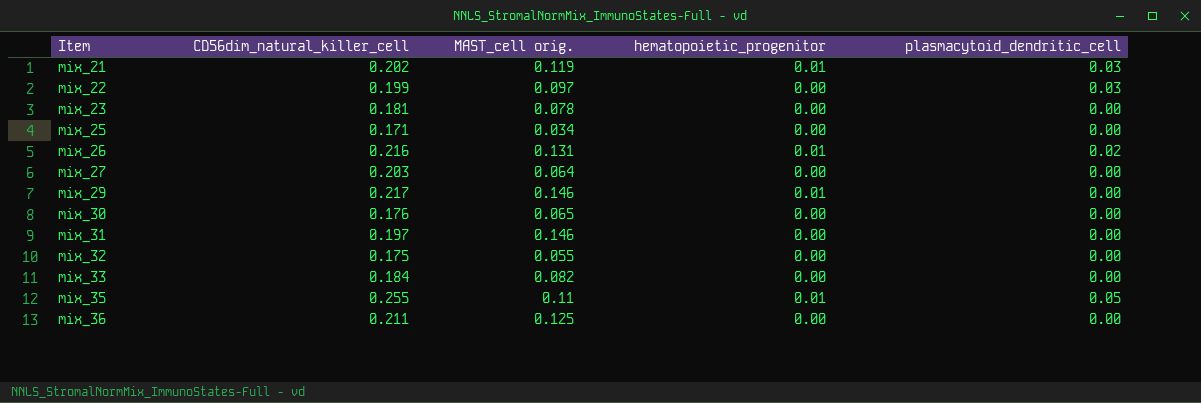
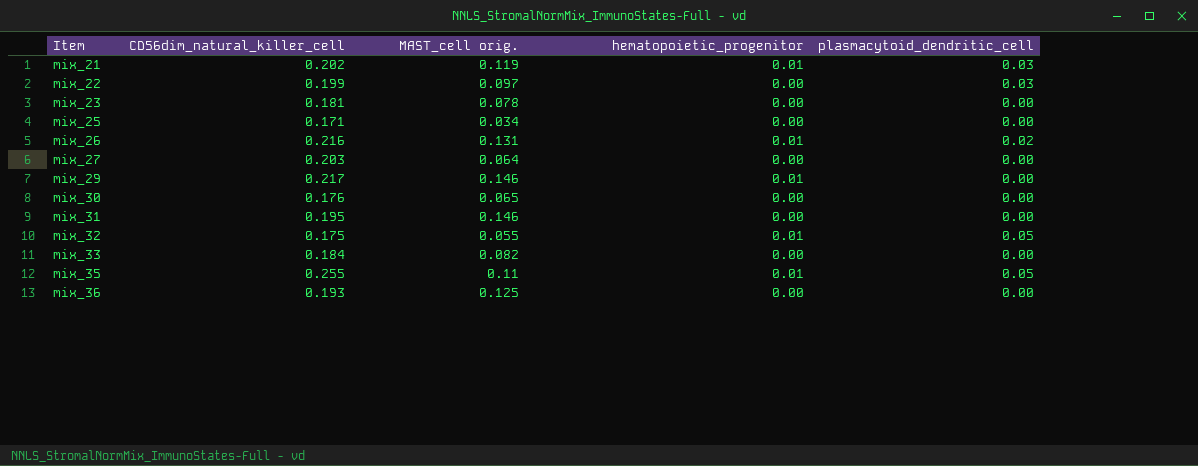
mix_31 | CD56dim_natural_killer_cell: 0.197 -> 0.195
mix_32 | hematopoietic_progenitor: 0.00 -> 0.01
mix_32 | plasmacytoid_dendritic_cell: 0.00 -> 0.05
mix_36 | CD56dim_natural_killer_cell: 0.211 -> 0.193

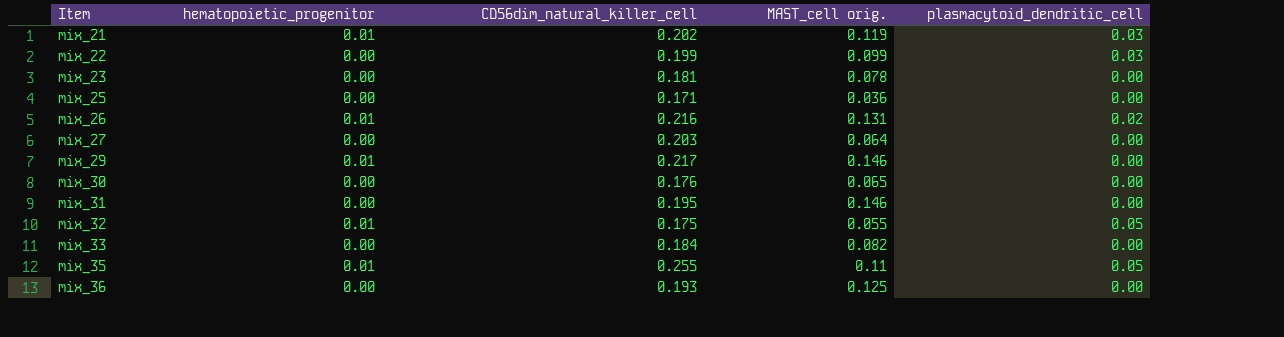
column hematopoietic_progenitor | position: 4 -> 2
mix_22 | MAST_cell orig.: 0.097 -> 0.099
mix_25 | MAST_cell orig.: 0.034 -> 0.036

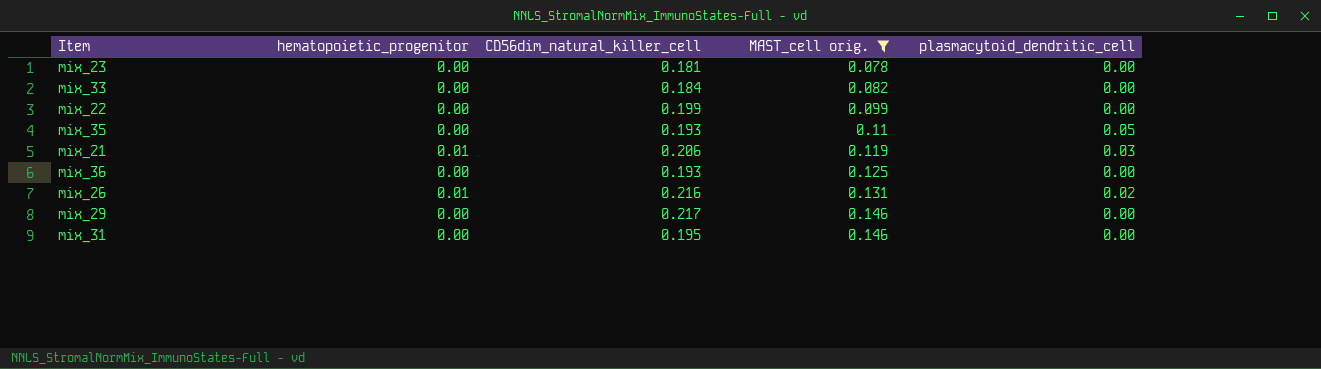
filter: none -> MAST_cell orig. >= 0.078
row order: Item ascending -> MAST_cell orig. ascending
mix_22 | plasmacytoid_dendritic_cell: 0.03 -> 0.00
mix_35 | hematopoietic_progenitor: 0.01 -> 0.00
mix_35 | CD56dim_natural_killer_cell: 0.255 -> 0.193
mix_21 | CD56dim_natural_killer_cell: 0.202 -> 0.206
mix_29 | hematopoietic_progenitor: 0.01 -> 0.00

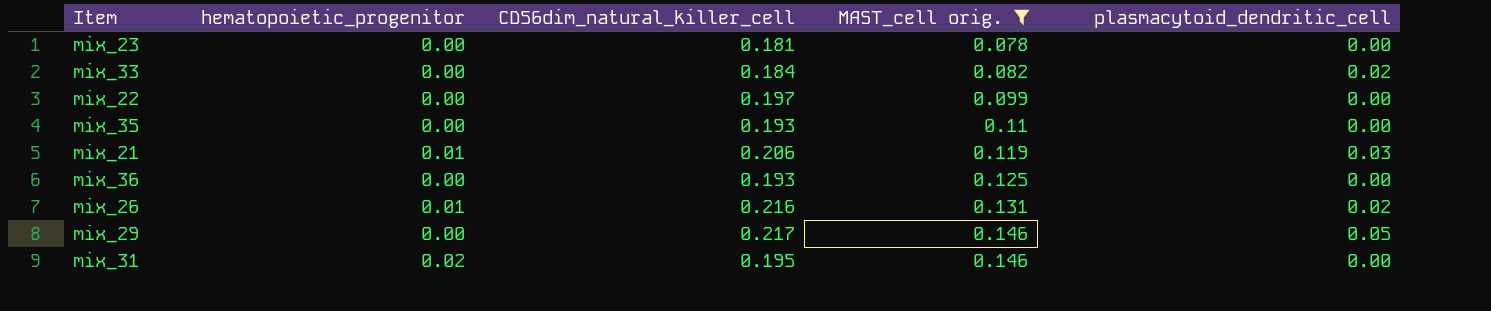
mix_33 | plasmacytoid_dendritic_cell: 0.00 -> 0.02
mix_22 | CD56dim_natural_killer_cell: 0.199 -> 0.197
mix_35 | plasmacytoid_dendritic_cell: 0.05 -> 0.00
mix_29 | plasmacytoid_dendritic_cell: 0.00 -> 0.05
mix_31 | hematopoietic_progenitor: 0.00 -> 0.02

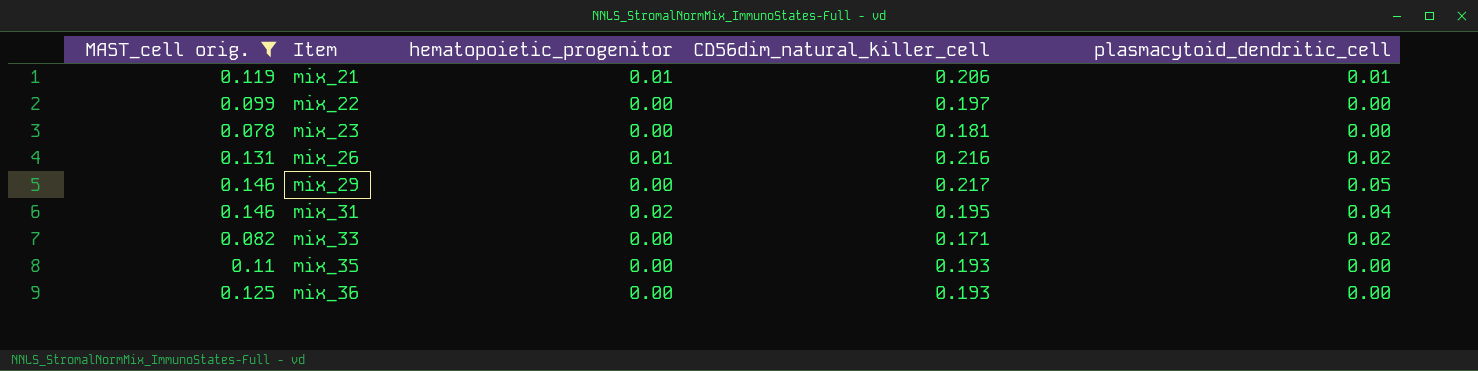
row order: MAST_cell orig. ascending -> Item ascending
column MAST_cell orig. | position: 4 -> 1
mix_21 | plasmacytoid_dendritic_cell: 0.03 -> 0.01
mix_31 | plasmacytoid_dendritic_cell: 0.00 -> 0.04
mix_33 | CD56dim_natural_killer_cell: 0.184 -> 0.171

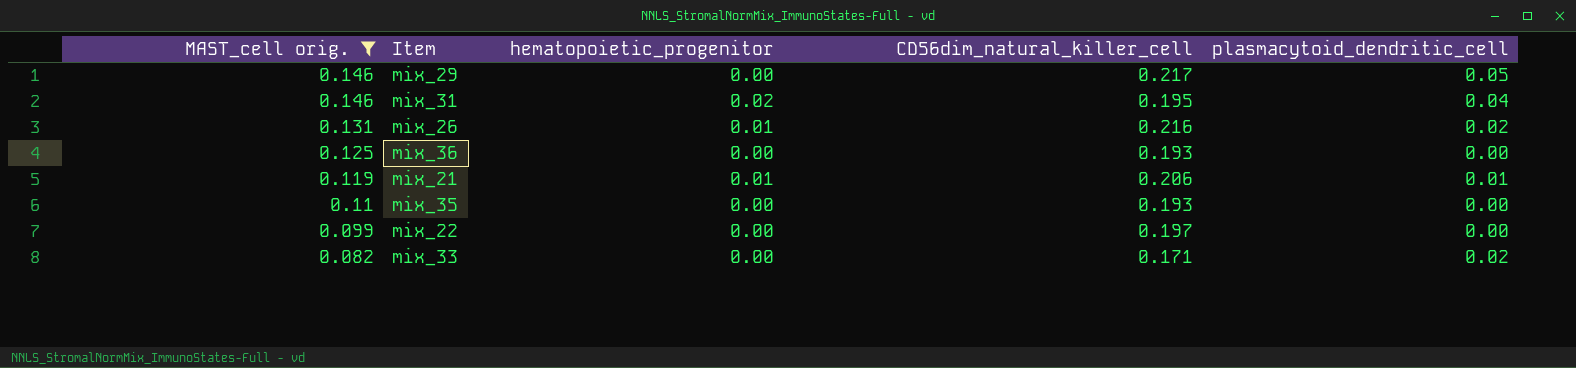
row order: Item ascending -> MAST_cell orig. descending
row mix_23: 0.078 | 0.00 | 0.181 | 0.00 -> none

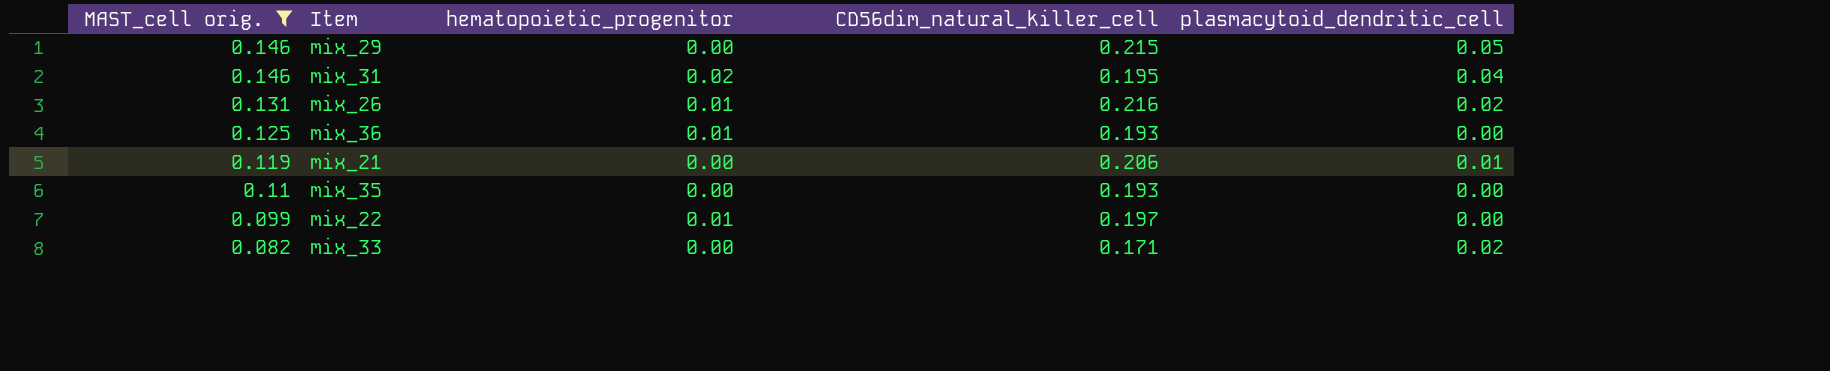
mix_29 | CD56dim_natural_killer_cell: 0.217 -> 0.215
mix_36 | hematopoietic_progenitor: 0.00 -> 0.01
mix_21 | hematopoietic_progenitor: 0.01 -> 0.00
mix_22 | hematopoietic_progenitor: 0.00 -> 0.01

